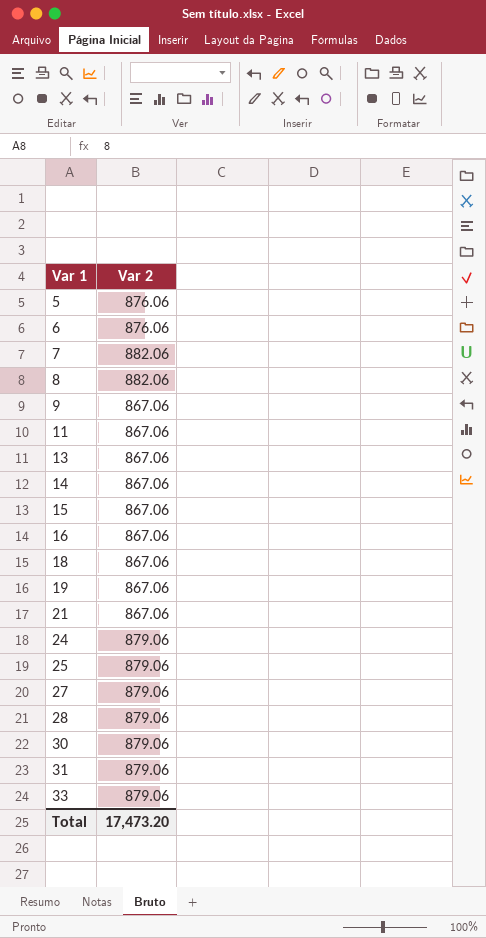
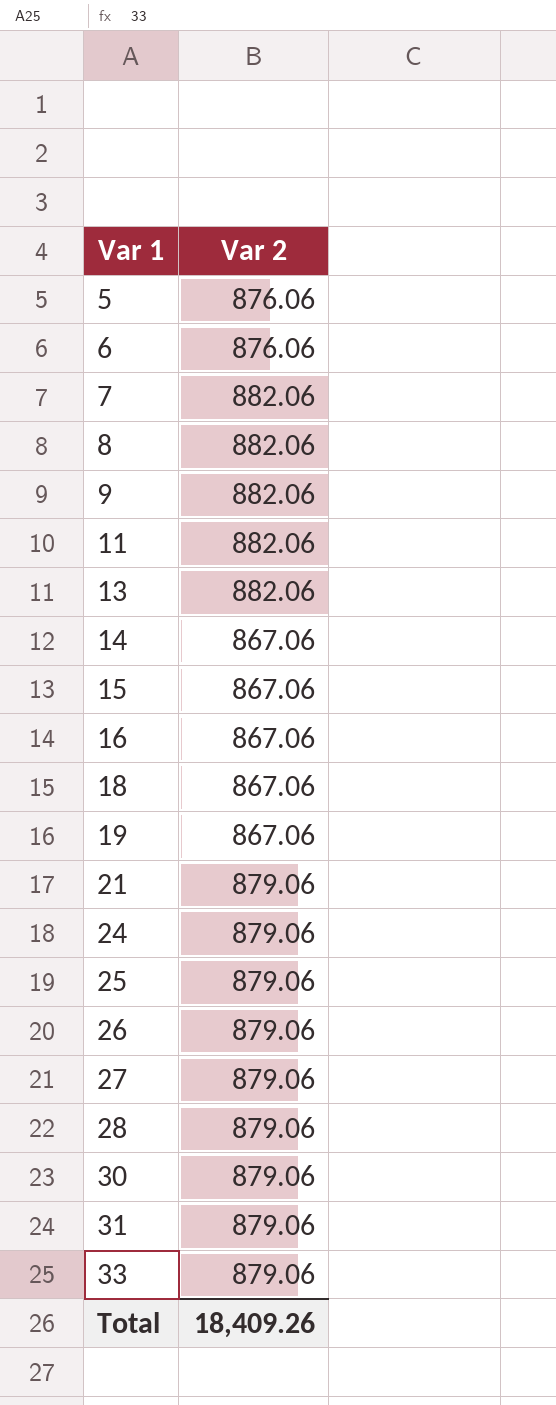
9 | Var 2: 867.06 -> 882.06
11 | Var 2: 867.06 -> 882.06
13 | Var 2: 867.06 -> 882.06
21 | Var 2: 867.06 -> 879.06
row 26: none -> 879.06
Total | Var 2: 17,473.20 -> 18,409.26

